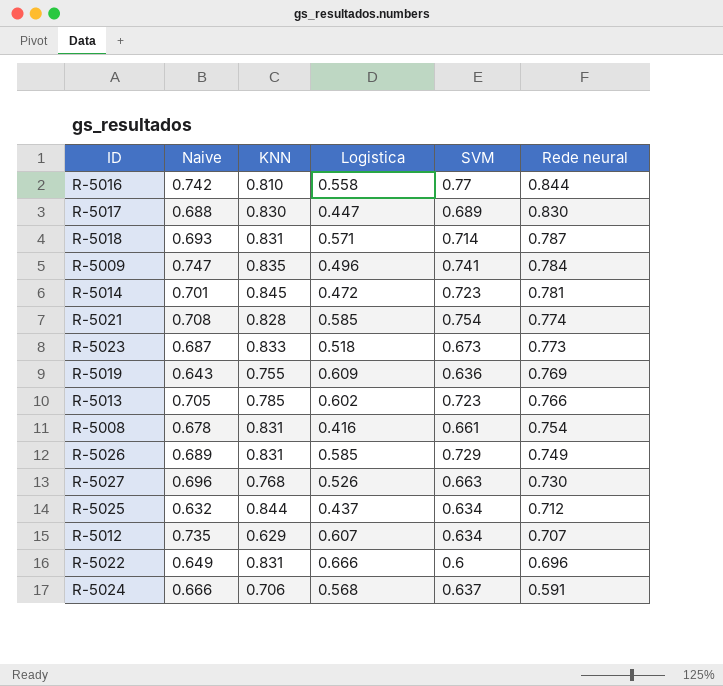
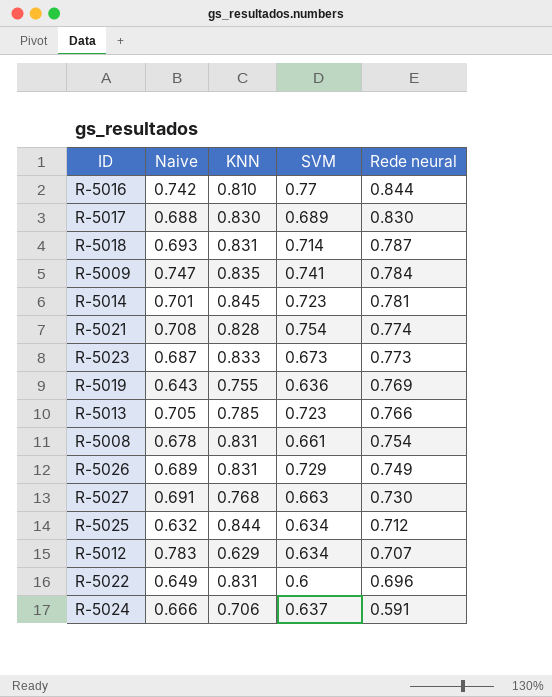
column Logistica | position: 4 -> none
R-5027 | Naive: 0.696 -> 0.691
R-5012 | Naive: 0.735 -> 0.783

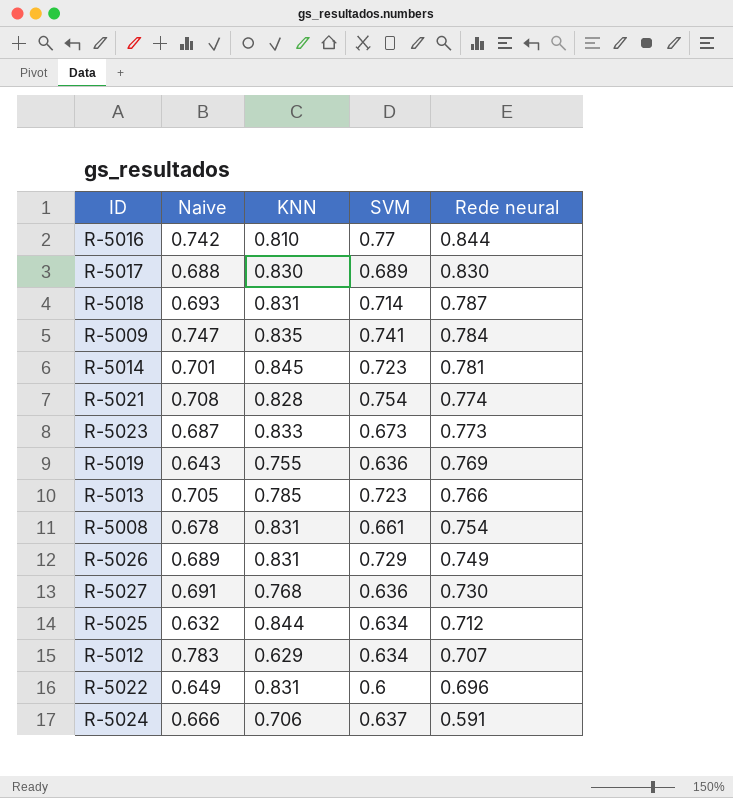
R-5027 | SVM: 0.663 -> 0.636

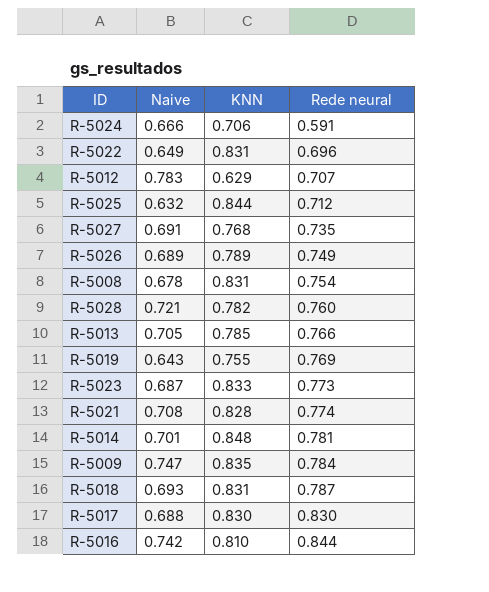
row order: Rede neural descending -> Rede neural ascending
column SVM | position: 4 -> none
R-5027 | Rede neural: 0.730 -> 0.735
R-5026 | KNN: 0.831 -> 0.789
row R-5028: none -> 0.721 | 0.782 | 0.760
R-5014 | KNN: 0.845 -> 0.848

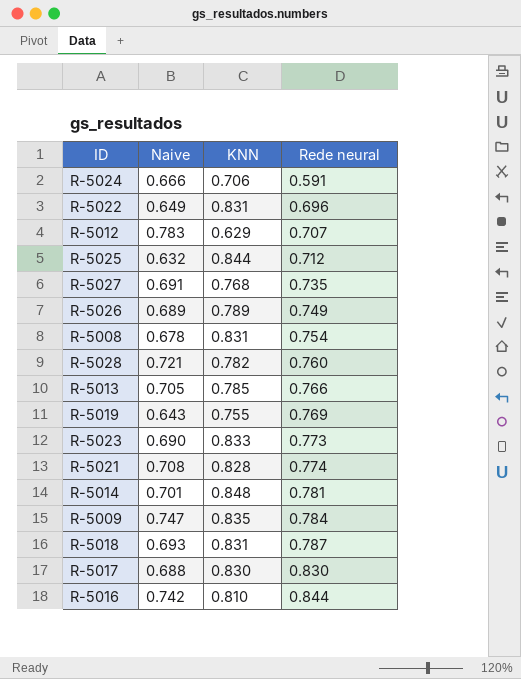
R-5023 | Naive: 0.687 -> 0.690

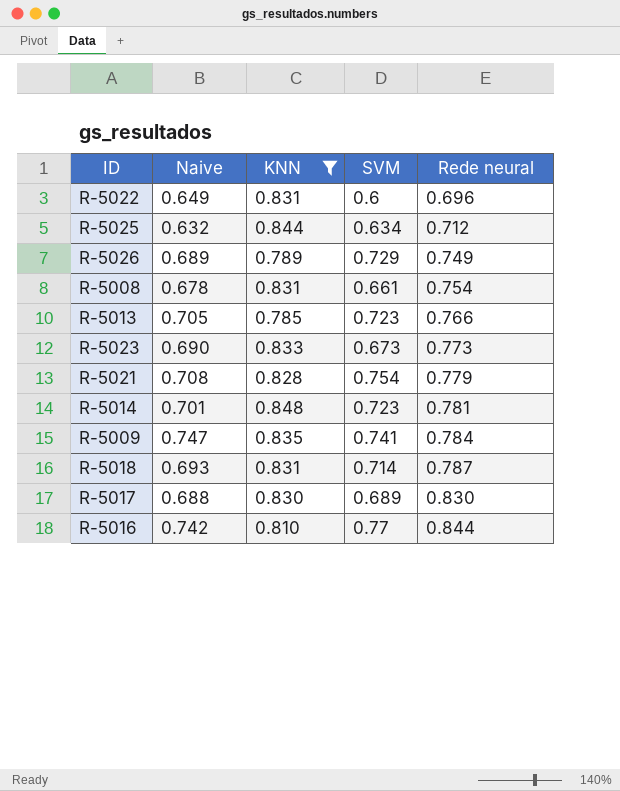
filter: none -> KNN >= 0.785
column SVM | position: none -> 4
R-5021 | Rede neural: 0.774 -> 0.779

